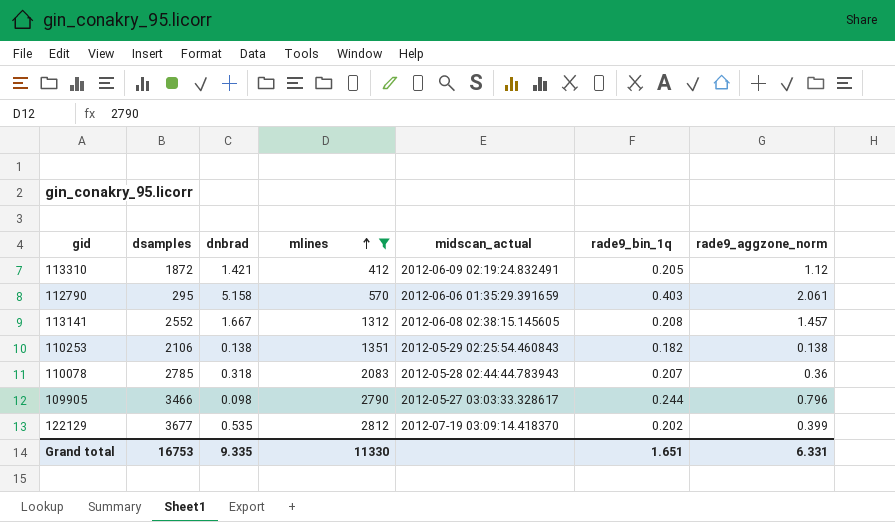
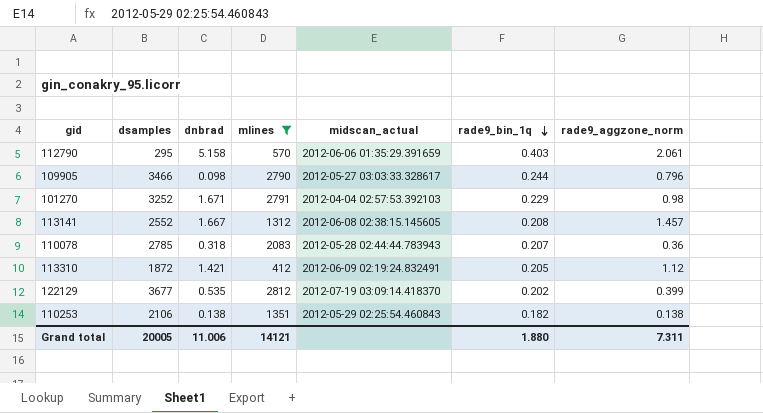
row order: mlines ascending -> rade9_bin_1q descending
row 101270: none -> 3252 | 1.671 | 2791 | 2012-04-04 02:57:53.392103 | 0.229 | 0.98
Grand total | dsamples: 16753 -> 20005
Grand total | dnbrad: 9.335 -> 11.006
Grand total | mlines: 11330 -> 14121
Grand total | rade9_bin_1q: 1.651 -> 1.880
Grand total | rade9_aggzone_norm: 6.331 -> 7.311

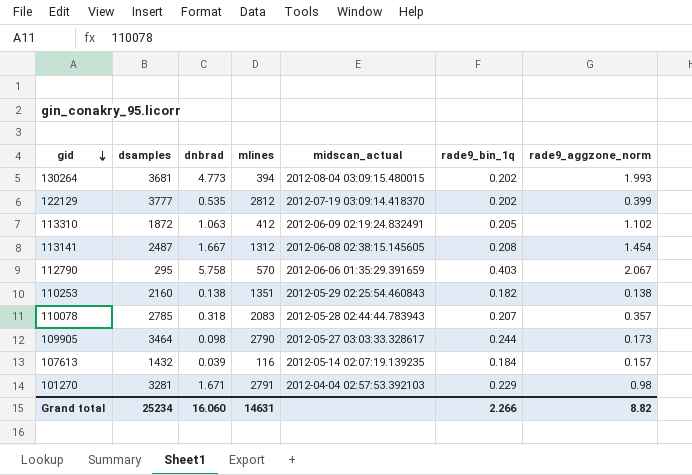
filter: mlines >= 412 -> none
row order: rade9_bin_1q descending -> gid descending
122129 | dsamples: 3677 -> 3777
113310 | dnbrad: 1.421 -> 1.063
113310 | rade9_aggzone_norm: 1.12 -> 1.102
113141 | dsamples: 2552 -> 2487
113141 | rade9_aggzone_norm: 1.457 -> 1.454
112790 | dnbrad: 5.158 -> 5.758
112790 | rade9_aggzone_norm: 2.061 -> 2.067
110253 | dsamples: 2106 -> 2160
110078 | rade9_aggzone_norm: 0.36 -> 0.357
109905 | dsamples: 3466 -> 3464
109905 | rade9_aggzone_norm: 0.796 -> 0.173
101270 | dsamples: 3252 -> 3281
Grand total | dsamples: 20005 -> 25234
Grand total | dnbrad: 11.006 -> 16.060
Grand total | mlines: 14121 -> 14631
Grand total | rade9_bin_1q: 1.880 -> 2.266
Grand total | rade9_aggzone_norm: 7.311 -> 8.82

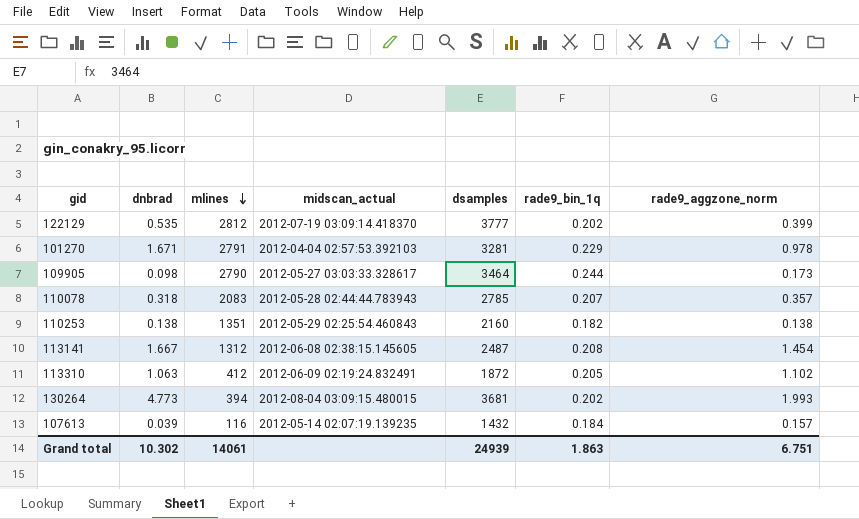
row order: gid descending -> mlines descending
column dsamples | position: 2 -> 5
row 112790: 295 | 5.758 | 570 | 2012-06-06 01:35:29.391659 | 0.403 | 2.067 -> none
101270 | rade9_aggzone_norm: 0.98 -> 0.978
Grand total | dnbrad: 16.060 -> 10.302
Grand total | mlines: 14631 -> 14061
Grand total | dsamples: 25234 -> 24939
Grand total | rade9_bin_1q: 2.266 -> 1.863
Grand total | rade9_aggzone_norm: 8.82 -> 6.751

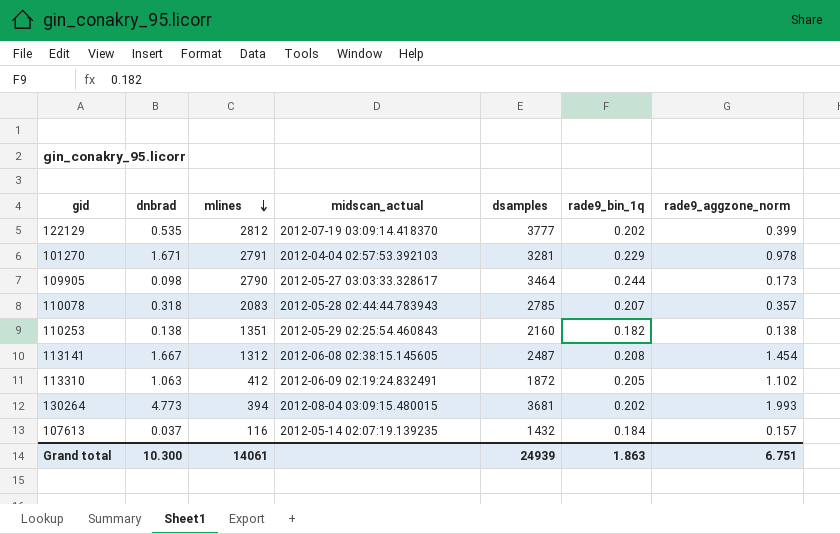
107613 | dnbrad: 0.039 -> 0.037
Grand total | dnbrad: 10.302 -> 10.300

